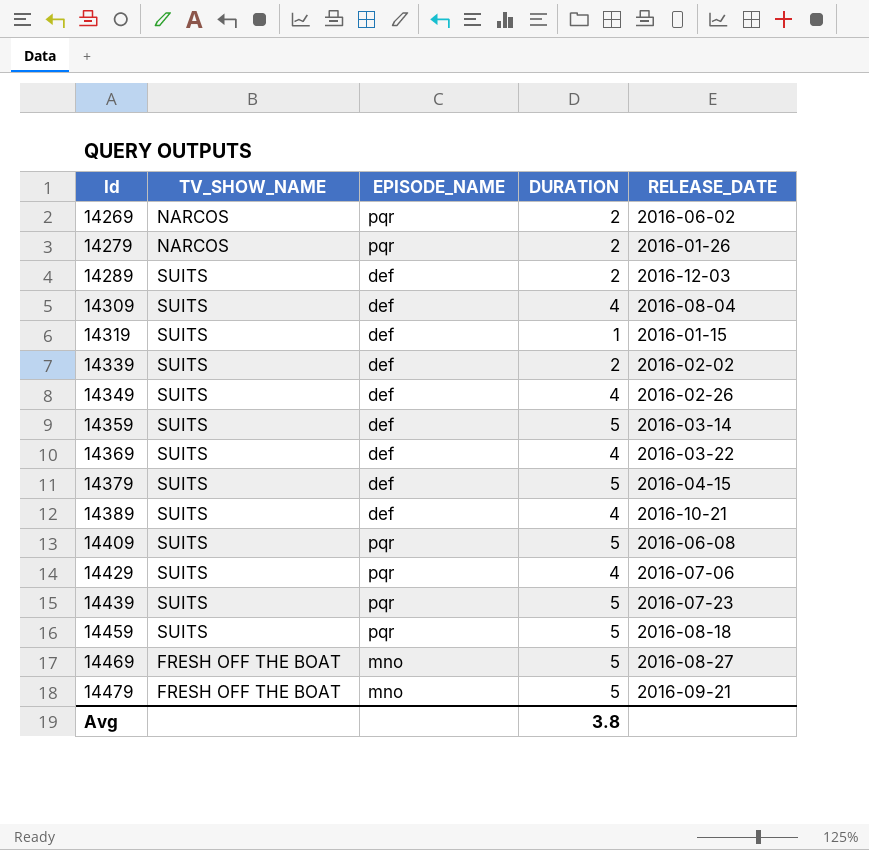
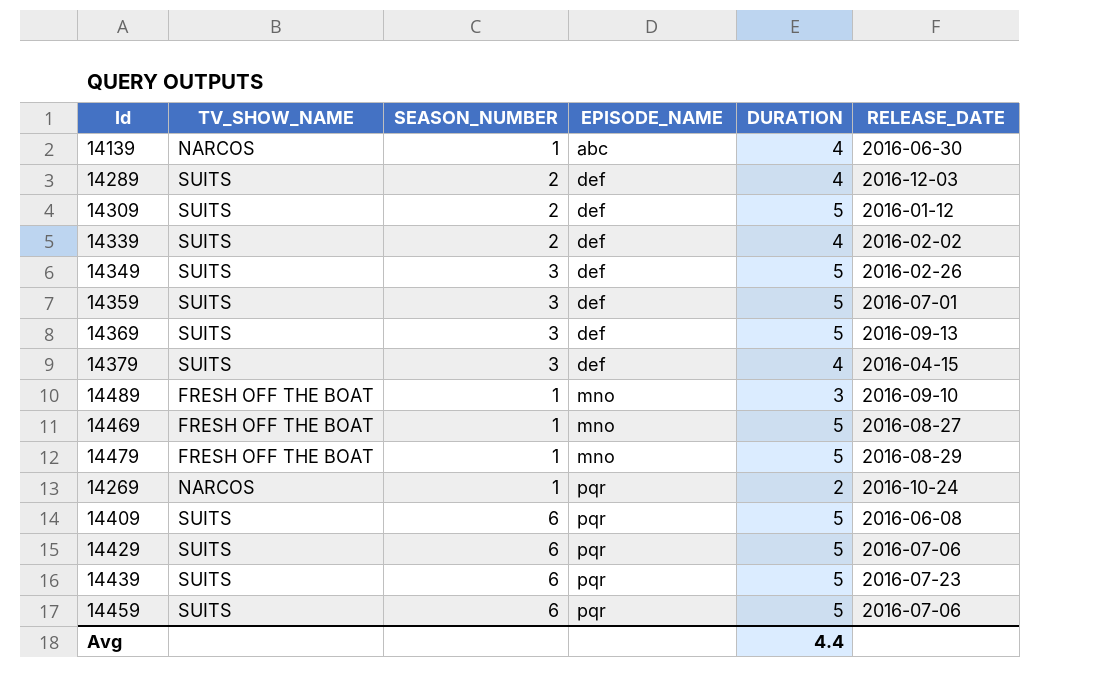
row order: Id ascending -> EPISODE_NAME ascending
column SEASON_NUMBER | position: none -> 3
row 14279: NARCOS | pqr | 2 | 2016-01-26 -> none
row 14319: SUITS | def | 1 | 2016-01-15 -> none
row 14389: SUITS | def | 4 | 2016-10-21 -> none
row 14139: none -> NARCOS | 1 | abc | 4 | 2016-06-30
14289 | DURATION: 2 -> 4
14309 | DURATION: 4 -> 5
14309 | RELEASE_DATE: 2016-08-04 -> 2016-01-12
14339 | DURATION: 2 -> 4
14349 | DURATION: 4 -> 5
14359 | RELEASE_DATE: 2016-03-14 -> 2016-07-01
14369 | DURATION: 4 -> 5
14369 | RELEASE_DATE: 2016-03-22 -> 2016-09-13
14379 | DURATION: 5 -> 4
row 14489: none -> FRESH OFF THE BOAT | 1 | mno | 3 | 2016-09-10
14479 | RELEASE_DATE: 2016-09-21 -> 2016-08-29
14269 | RELEASE_DATE: 2016-06-02 -> 2016-10-24
14429 | DURATION: 4 -> 5
14459 | RELEASE_DATE: 2016-08-18 -> 2016-07-06
Avg | DURATION: 3.8 -> 4.4

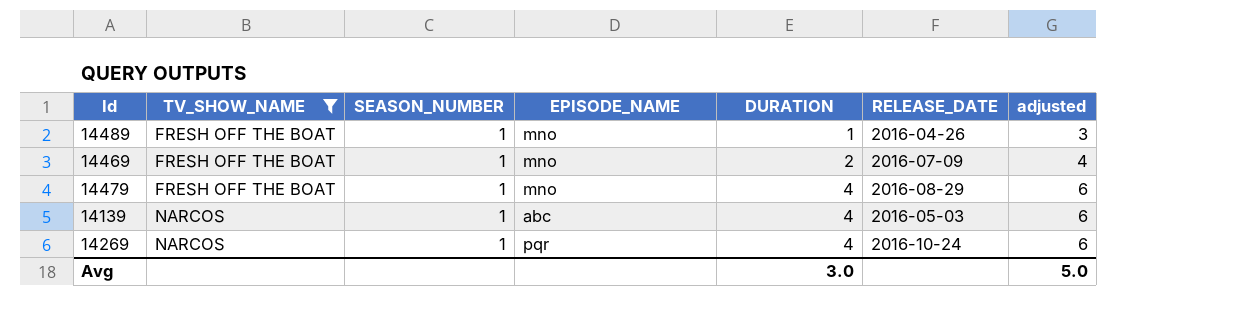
filter: none -> TV_SHOW_NAME != SUITS
row order: EPISODE_NAME ascending -> TV_SHOW_NAME ascending
column adjusted | formula: none -> [DURATION] + 2
14489 | DURATION: 3 -> 1
14489 | RELEASE_DATE: 2016-09-10 -> 2016-04-26
14469 | DURATION: 5 -> 2
14469 | RELEASE_DATE: 2016-08-27 -> 2016-07-09
14479 | DURATION: 5 -> 4
14139 | RELEASE_DATE: 2016-06-30 -> 2016-05-03
14269 | DURATION: 2 -> 4
Avg | DURATION: 4.4 -> 3.0

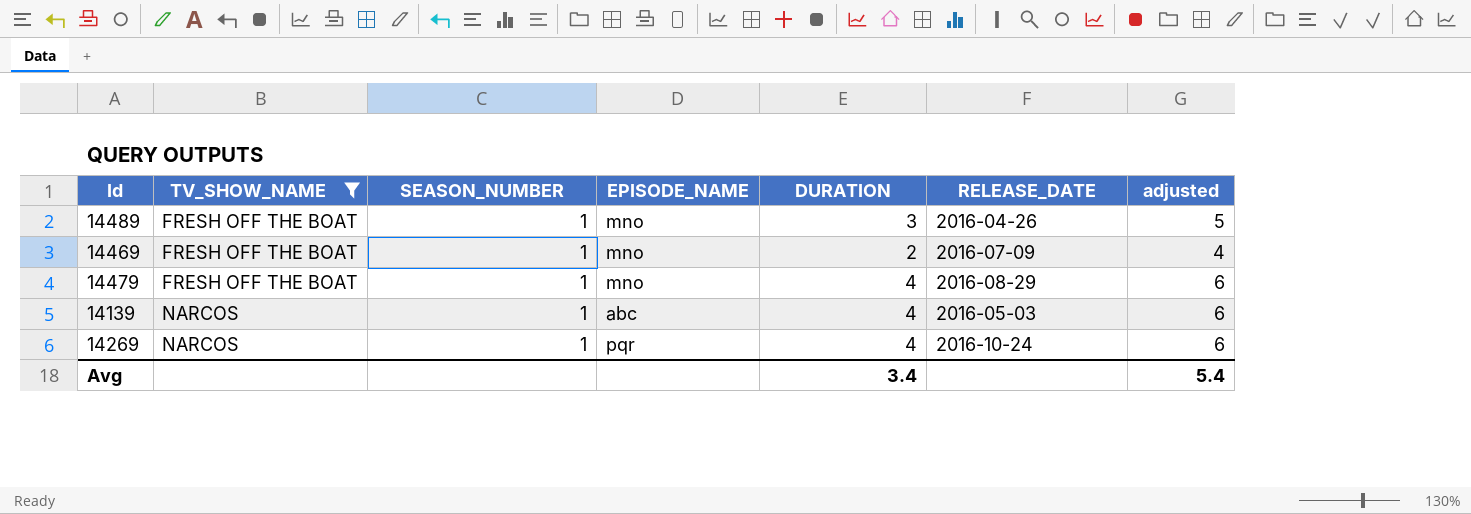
14489 | DURATION: 1 -> 3
14489 | adjusted: 3 -> 5
Avg | DURATION: 3.0 -> 3.4
Avg | adjusted: 5.0 -> 5.4

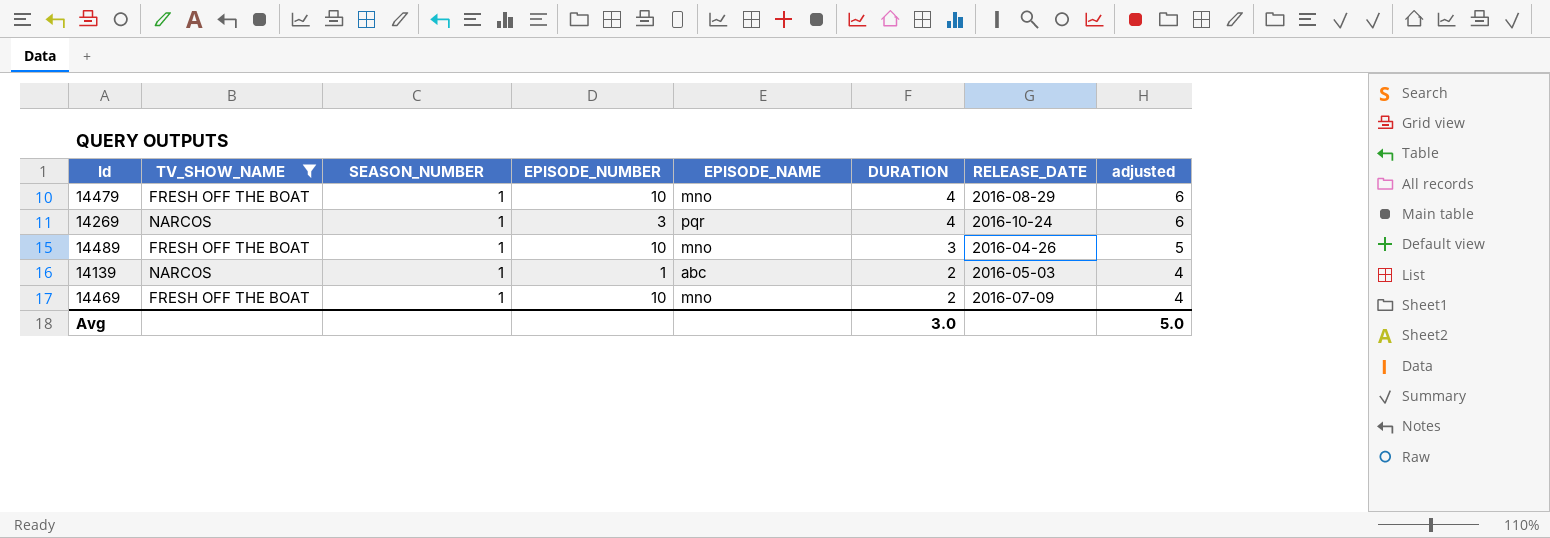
row order: TV_SHOW_NAME ascending -> DURATION descending
column EPISODE_NUMBER | position: none -> 4
14139 | DURATION: 4 -> 2
14139 | adjusted: 6 -> 4
Avg | DURATION: 3.4 -> 3.0
Avg | adjusted: 5.4 -> 5.0

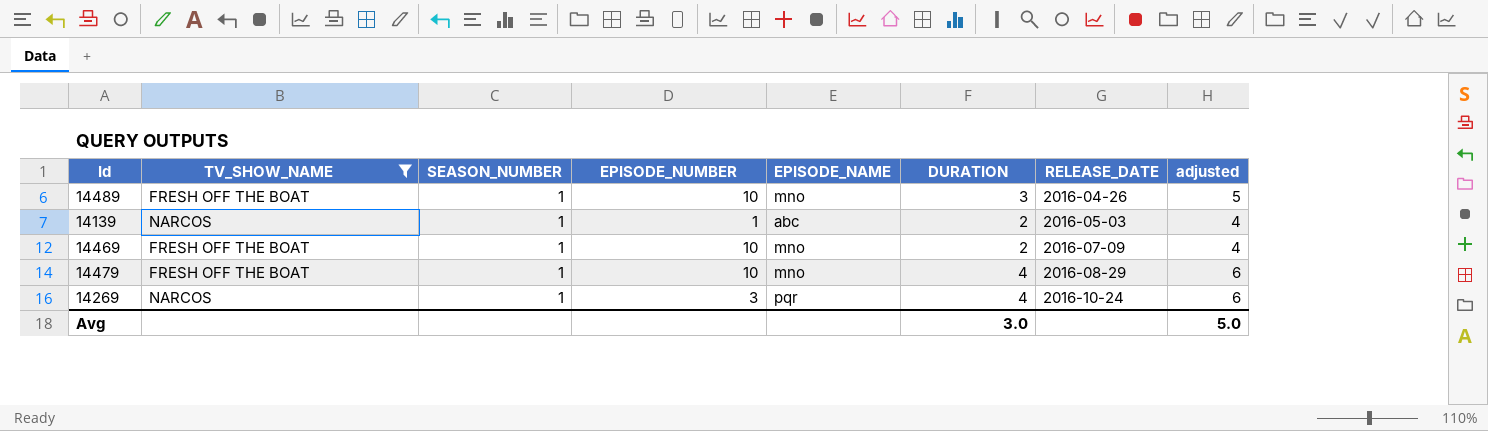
row order: DURATION descending -> RELEASE_DATE ascending

